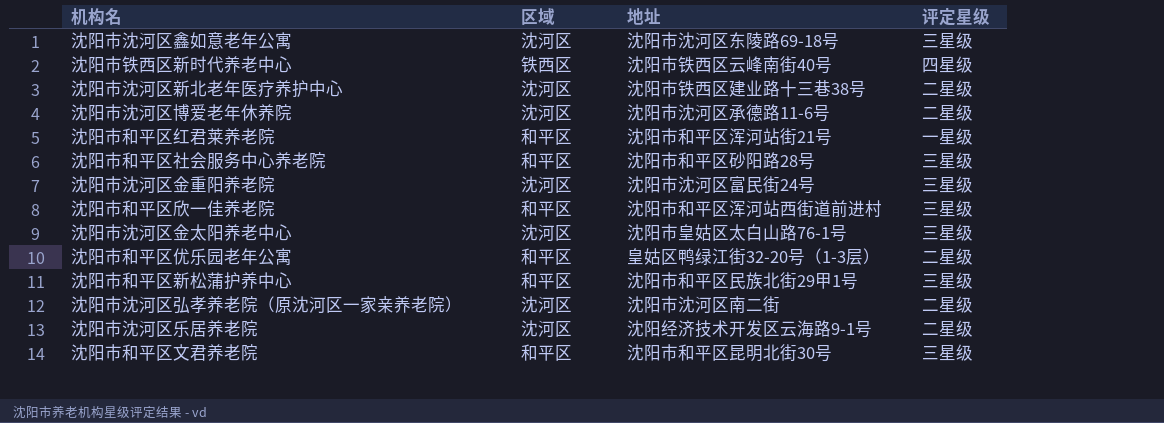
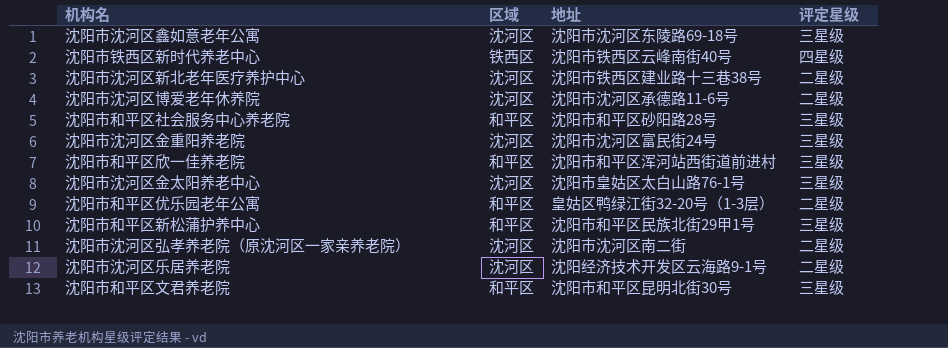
row 沈阳市和平区红君莱养老院: 和平区 | 沈阳市和平区浑河站街21号 | 一星级 -> none

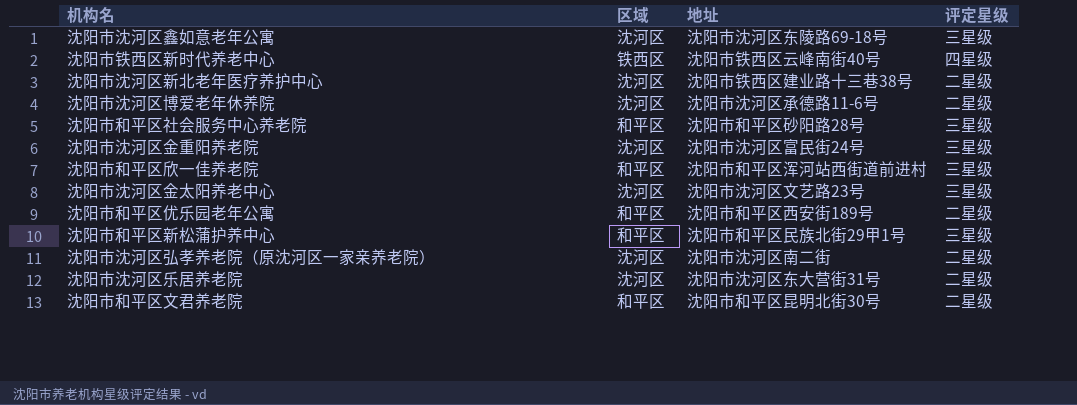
沈阳市沈河区金太阳养老中心 | 地址: 沈阳市皇姑区太白山路76-1号 -> 沈阳市沈河区文艺路23号
沈阳市和平区优乐园老年公寓 | 地址: 皇姑区鸭绿江街32-20号（1-3层） -> 沈阳市和平区西安街189号
沈阳市沈河区乐居养老院 | 地址: 沈阳经济技术开发区云海路9-1号 -> 沈阳市沈河区东大营街31号
沈阳市和平区文君养老院 | 评定星级: 三星级 -> 二星级

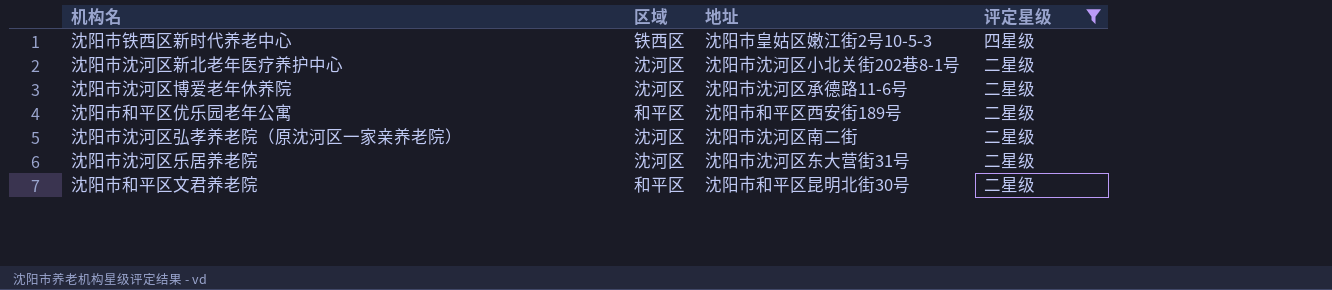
filter: none -> 评定星级 != 三星级
沈阳市铁西区新时代养老中心 | 地址: 沈阳市铁西区云峰南街40号 -> 沈阳市皇姑区嫩江街2号10-5-3
沈阳市沈河区新北老年医疗养护中心 | 地址: 沈阳市铁西区建业路十三巷38号 -> 沈阳市沈河区小北关街202巷8-1号

